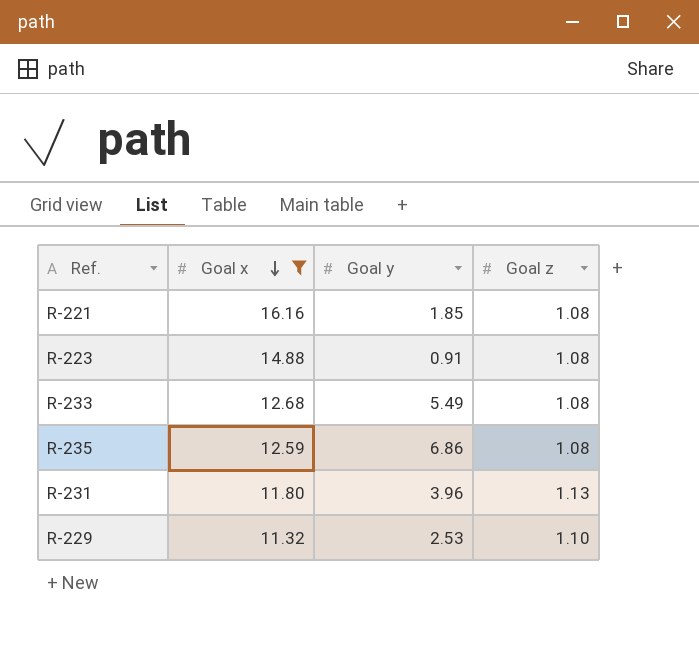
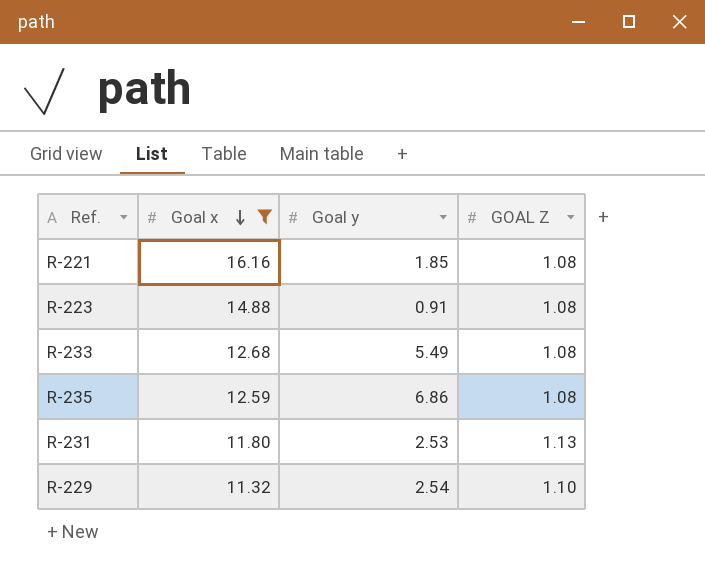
column name: Goal z -> GOAL Z
R-231 | Goal y: 3.96 -> 2.53
R-229 | Goal y: 2.53 -> 2.54

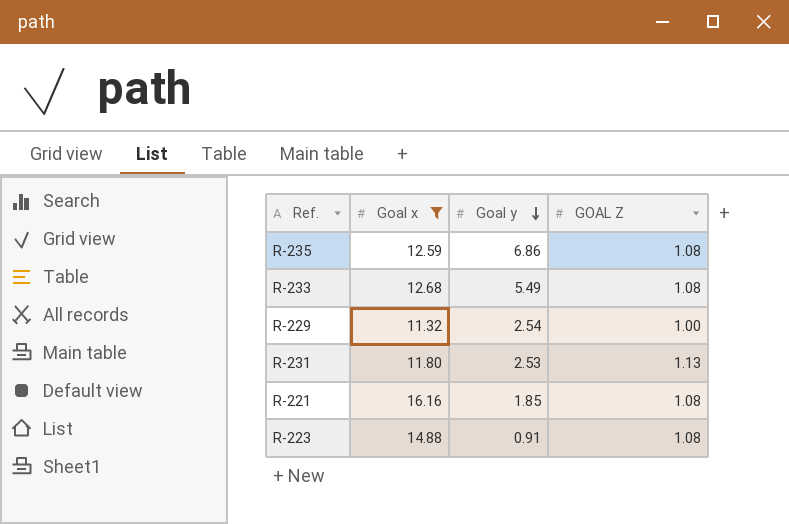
row order: Goal x descending -> Goal y descending
R-229 | GOAL Z: 1.10 -> 1.00

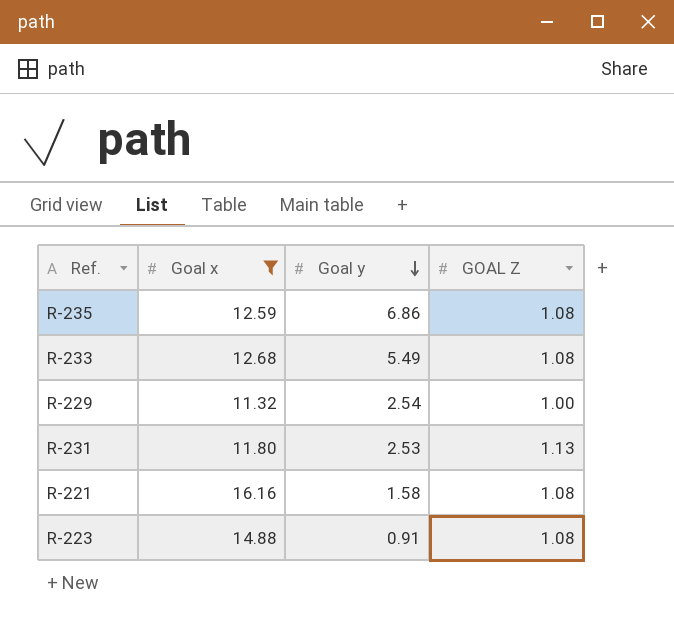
R-221 | Goal y: 1.85 -> 1.58

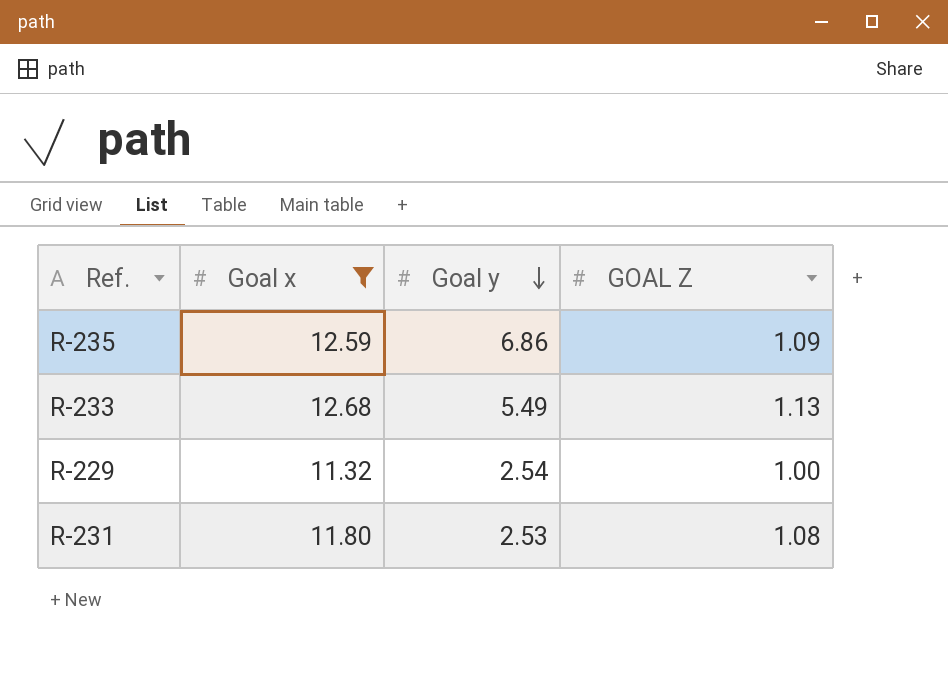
row R-221: 16.16 | 1.58 | 1.08 -> none
row R-223: 14.88 | 0.91 | 1.08 -> none
R-235 | GOAL Z: 1.08 -> 1.09
R-233 | GOAL Z: 1.08 -> 1.13
R-231 | GOAL Z: 1.13 -> 1.08

